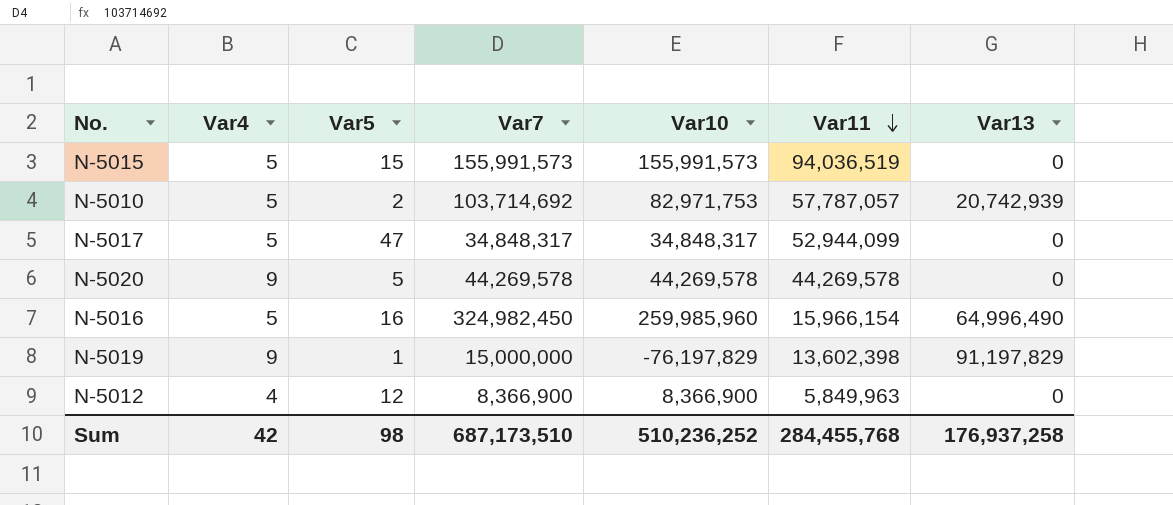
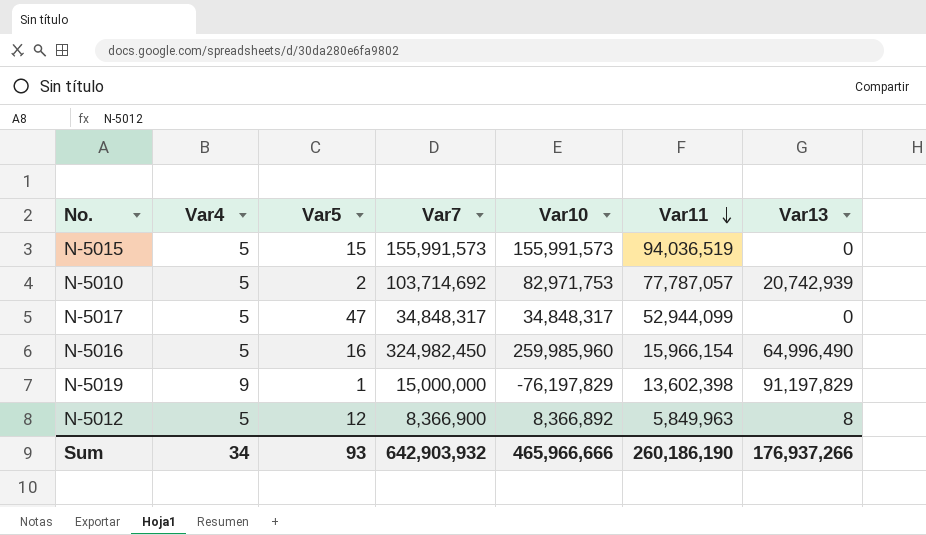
row N-5020: 9 | 5 | 44,269,578 | 44,269,578 | 44,269,578 | 0 -> none
N-5010 | Var11: 57,787,057 -> 77,787,057
N-5012 | Var4: 4 -> 5
N-5012 | Var10: 8,366,900 -> 8,366,892
N-5012 | Var13: 0 -> 8
Sum | Var4: 42 -> 34
Sum | Var5: 98 -> 93
Sum | Var7: 687,173,510 -> 642,903,932
Sum | Var10: 510,236,252 -> 465,966,666
Sum | Var11: 284,455,768 -> 260,186,190
Sum | Var13: 176,937,258 -> 176,937,266

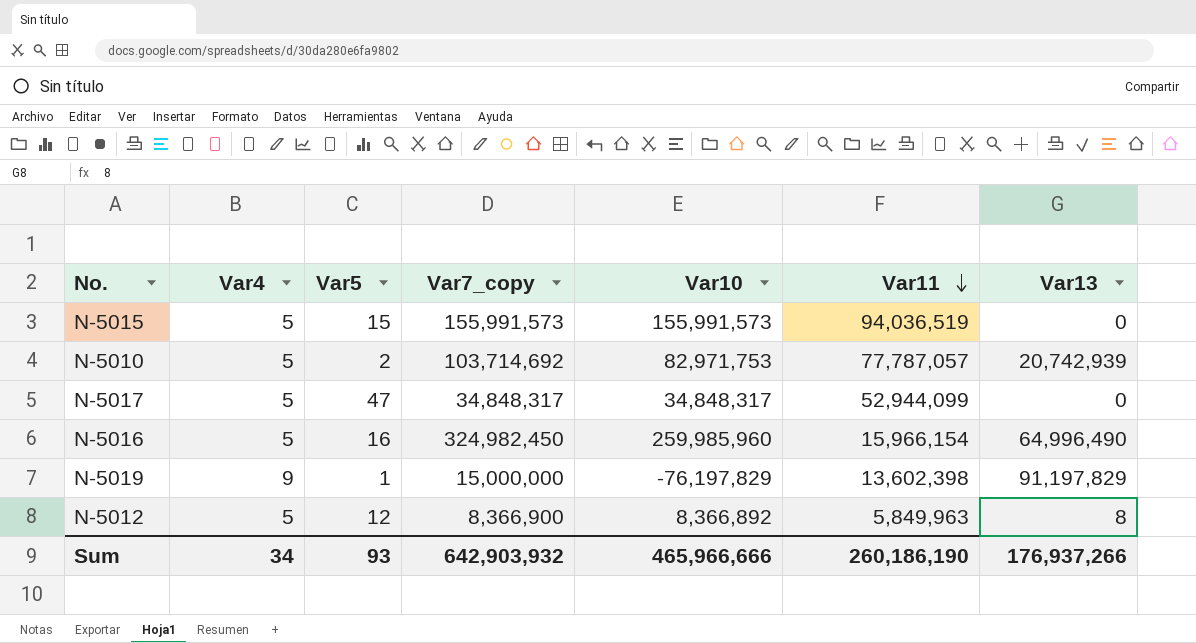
column name: Var7 -> Var7_copy

